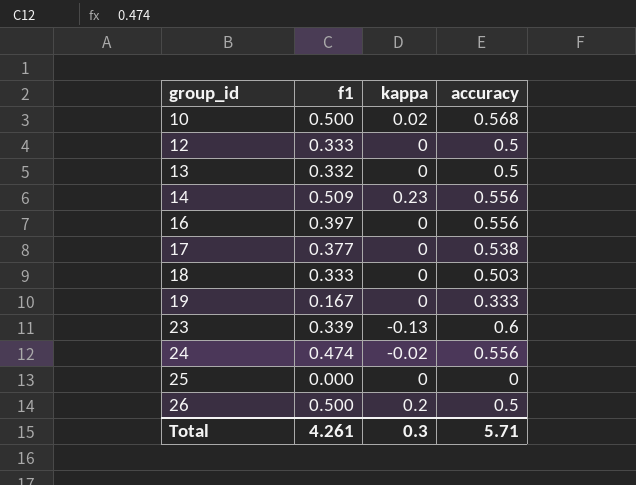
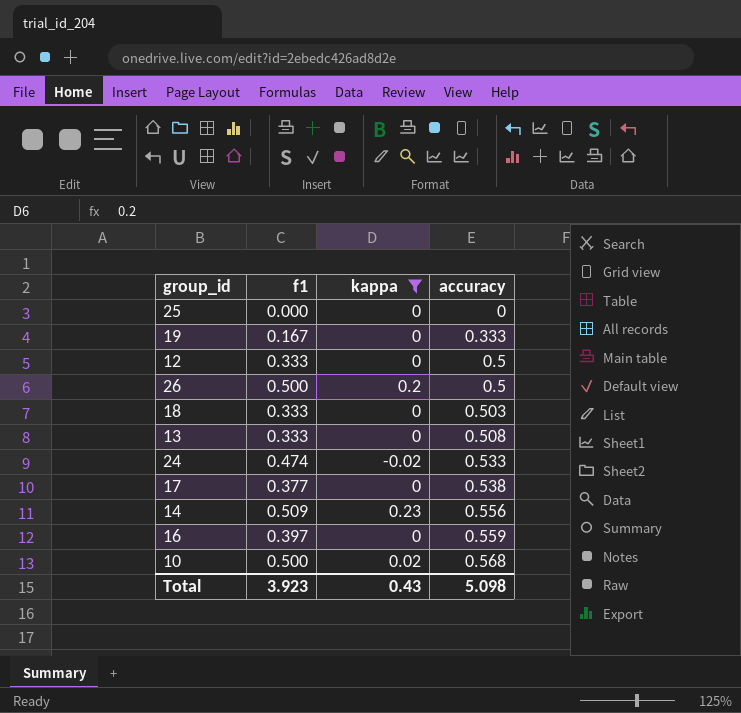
filter: none -> kappa != -0.13
row order: group_id ascending -> accuracy ascending
13 | f1: 0.332 -> 0.333
13 | accuracy: 0.5 -> 0.508
24 | accuracy: 0.556 -> 0.533
16 | accuracy: 0.556 -> 0.559
Total | f1: 4.261 -> 3.923
Total | kappa: 0.3 -> 0.43
Total | accuracy: 5.71 -> 5.098

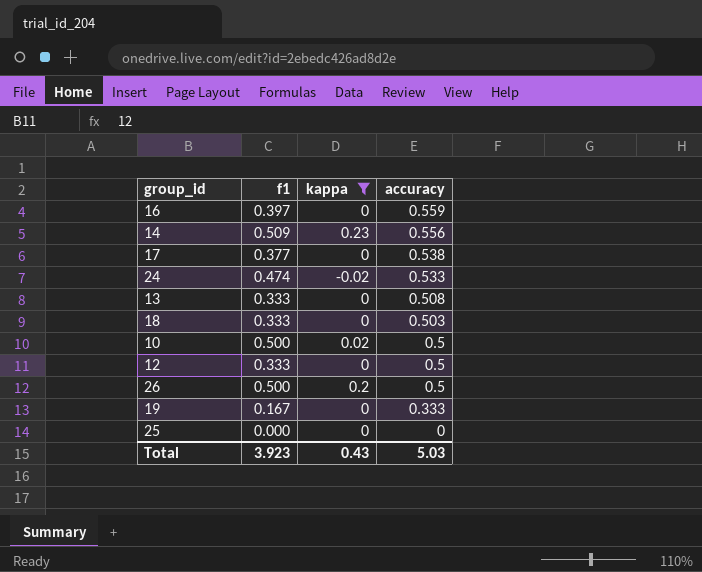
row order: accuracy ascending -> accuracy descending
10 | accuracy: 0.568 -> 0.5
Total | accuracy: 5.098 -> 5.03

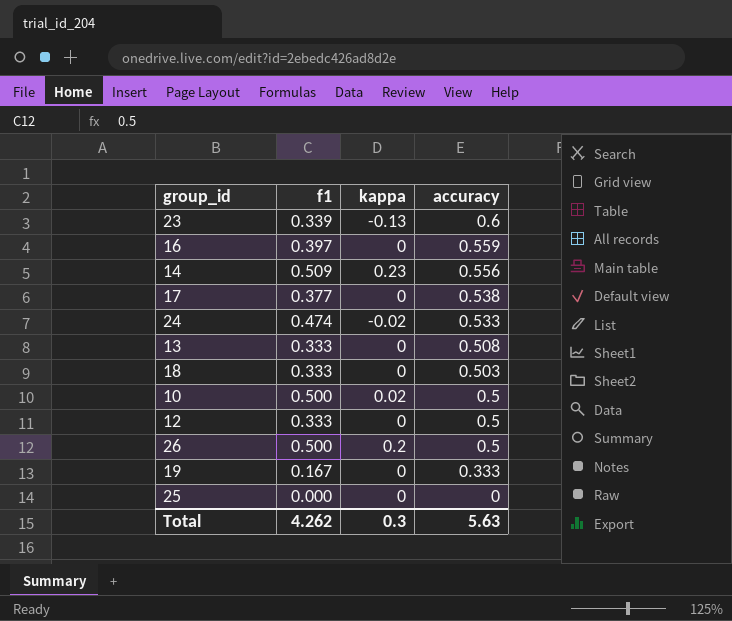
filter: kappa != -0.13 -> none
Total | f1: 3.923 -> 4.262
Total | kappa: 0.43 -> 0.3
Total | accuracy: 5.03 -> 5.63

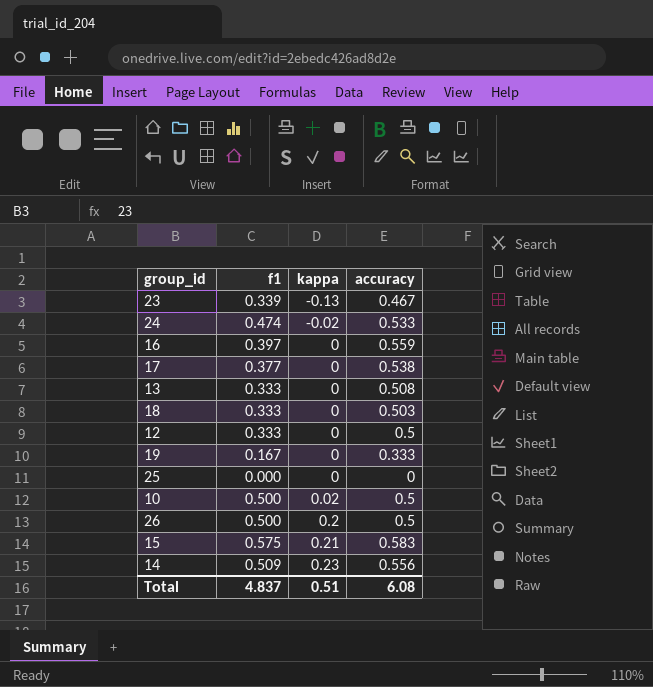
row order: accuracy descending -> kappa ascending
23 | accuracy: 0.6 -> 0.467
row 15: none -> 0.575 | 0.21 | 0.583
Total | f1: 4.262 -> 4.837
Total | kappa: 0.3 -> 0.51
Total | accuracy: 5.63 -> 6.08

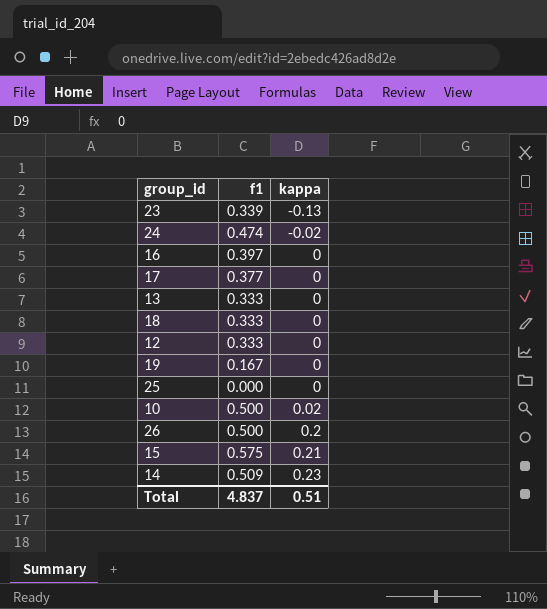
column accuracy | position: 4 -> none

